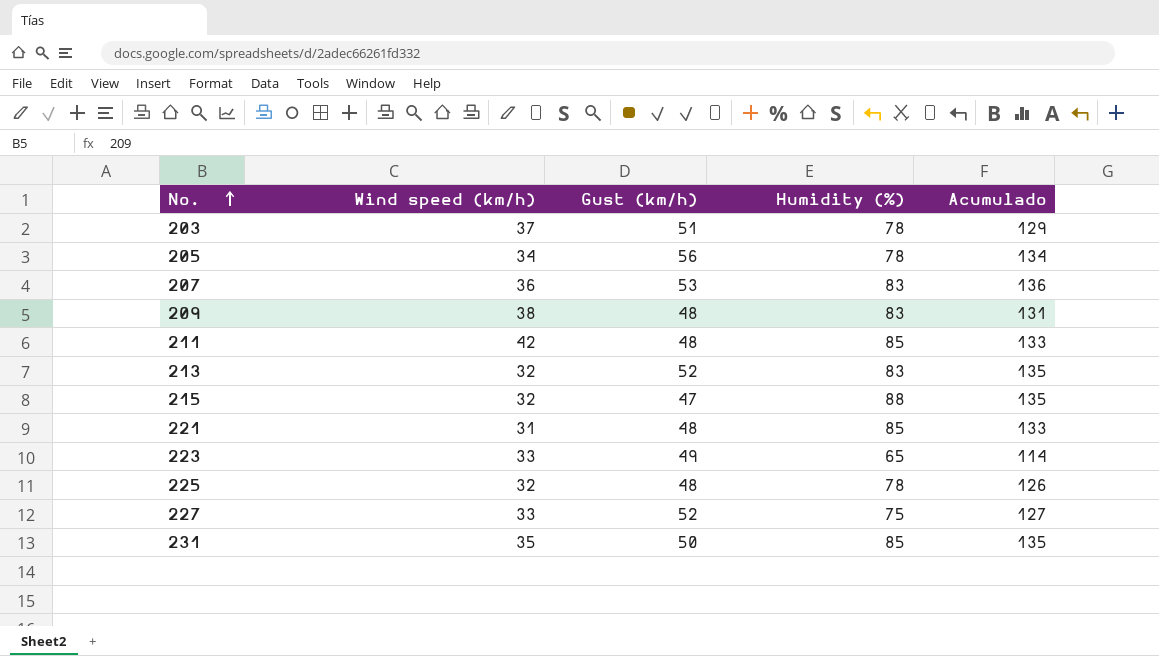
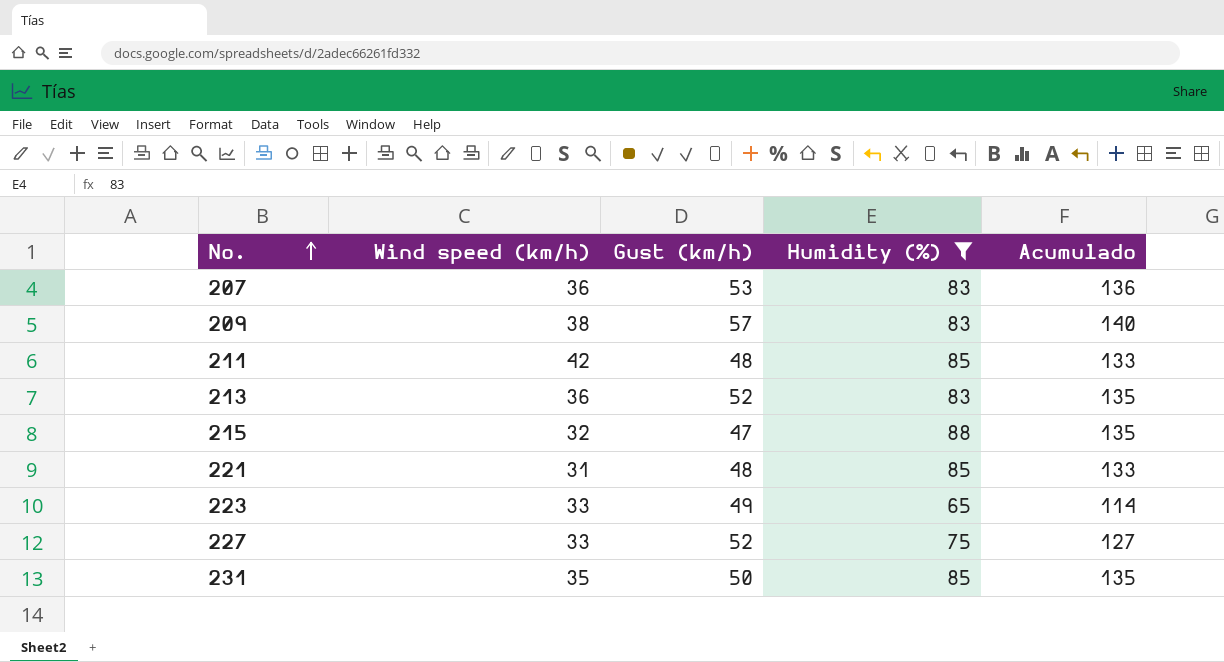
filter: none -> Humidity (%) != 78
209 | Gust (km/h): 48 -> 57
209 | Acumulado: 131 -> 140
213 | Wind speed (km/h): 32 -> 36

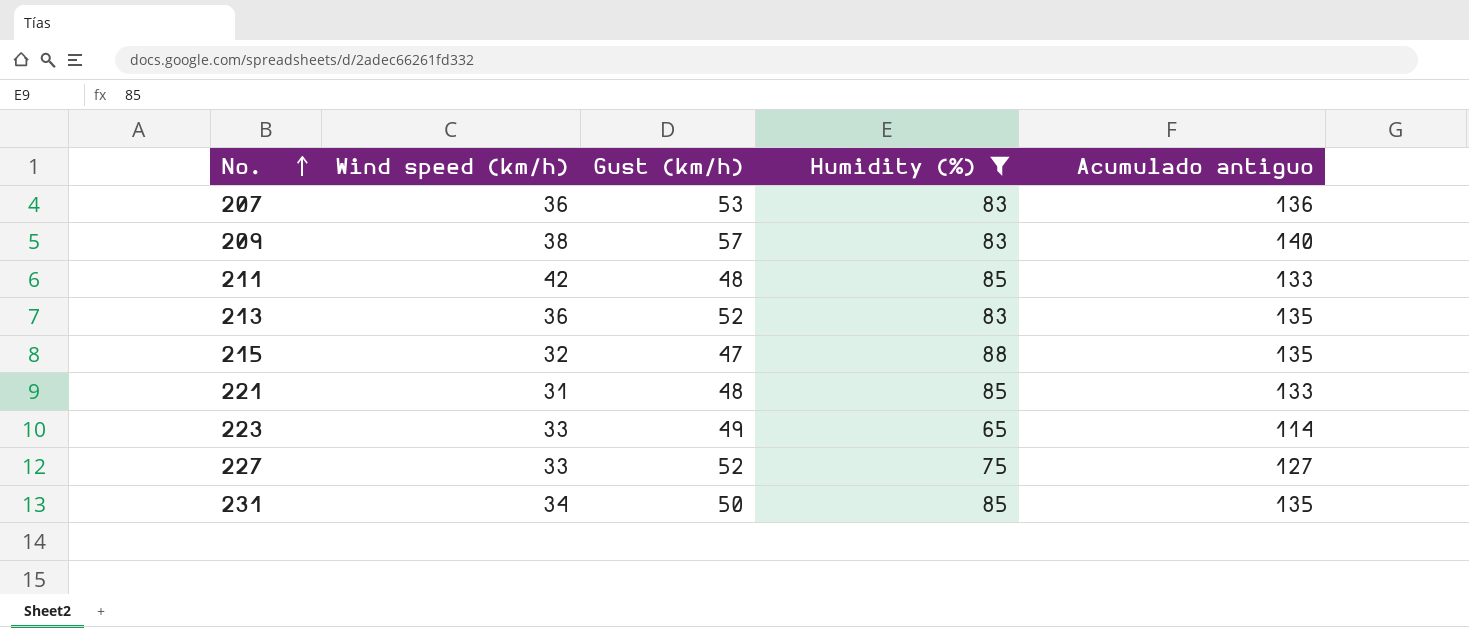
column name: Acumulado -> Acumulado antiguo
231 | Wind speed (km/h): 35 -> 34

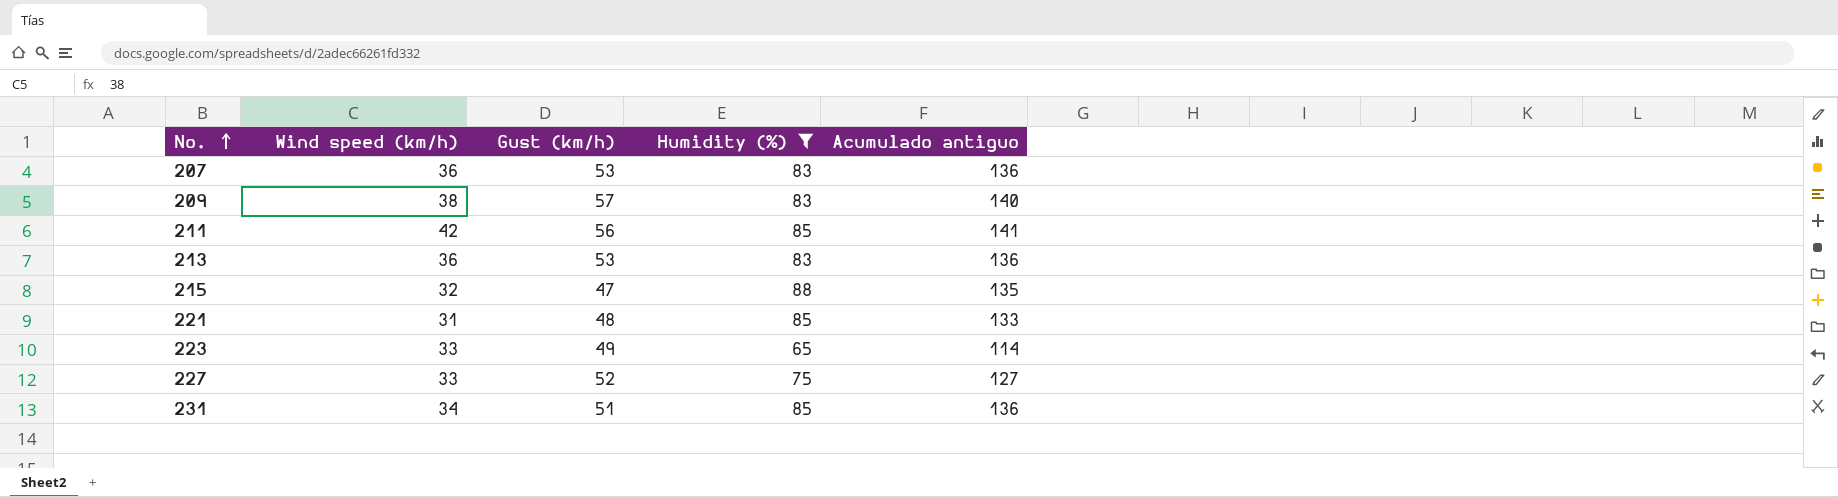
211 | Gust (km/h): 48 -> 56
211 | Acumulado antiguo: 133 -> 141
213 | Gust (km/h): 52 -> 53
213 | Acumulado antiguo: 135 -> 136
231 | Gust (km/h): 50 -> 51
231 | Acumulado antiguo: 135 -> 136

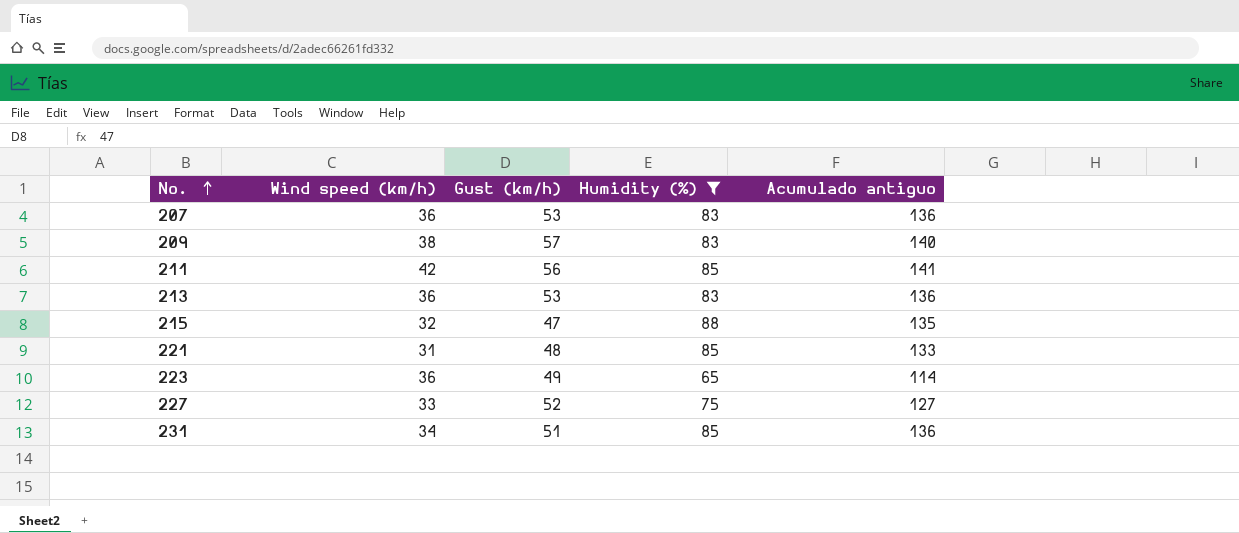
223 | Wind speed (km/h): 33 -> 36

